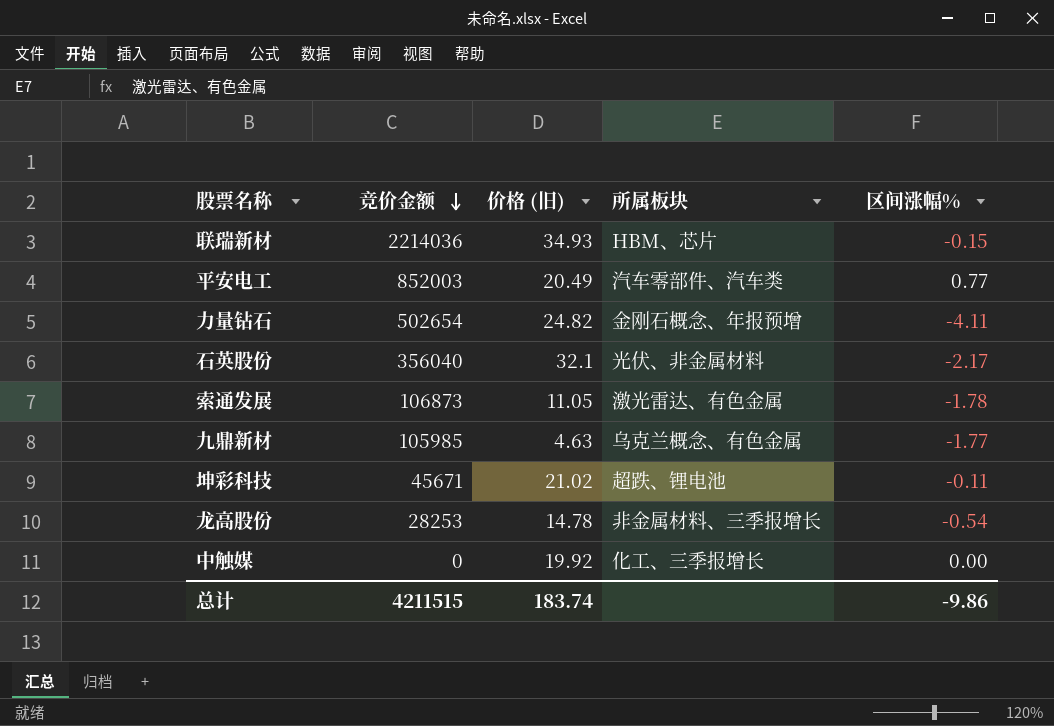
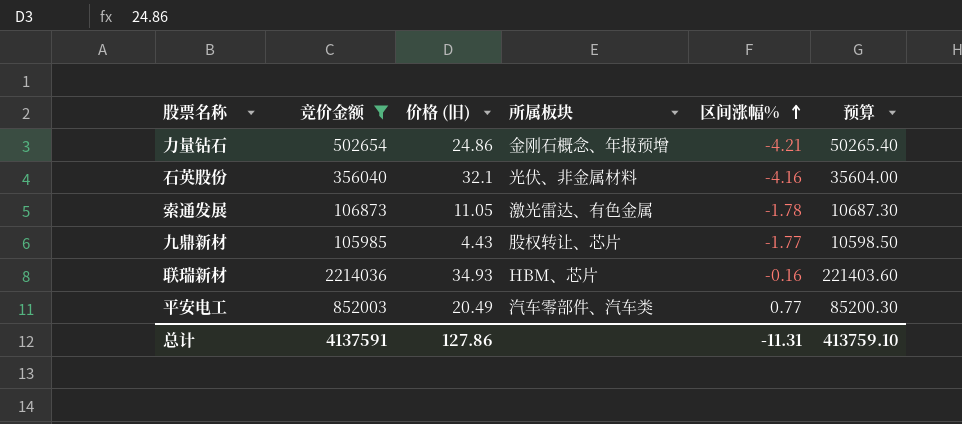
filter: none -> 竞价金额 >= 105985
row order: 竞价金额 descending -> 区间涨幅% ascending
column 预算 | formula: none -> [竞价金额] * 0.1
力量钻石 | 价格 (旧): 24.82 -> 24.86
力量钻石 | 区间涨幅%: -4.11 -> -4.21
石英股份 | 区间涨幅%: -2.17 -> -4.16
九鼎新材 | 价格 (旧): 4.63 -> 4.43
九鼎新材 | 所属板块: 乌克兰概念、有色金属 -> 股权转让、芯片
联瑞新材 | 区间涨幅%: -0.15 -> -0.16
总计 | 竞价金额: 4211515 -> 4137591
总计 | 价格 (旧): 183.74 -> 127.86
总计 | 区间涨幅%: -9.86 -> -11.31

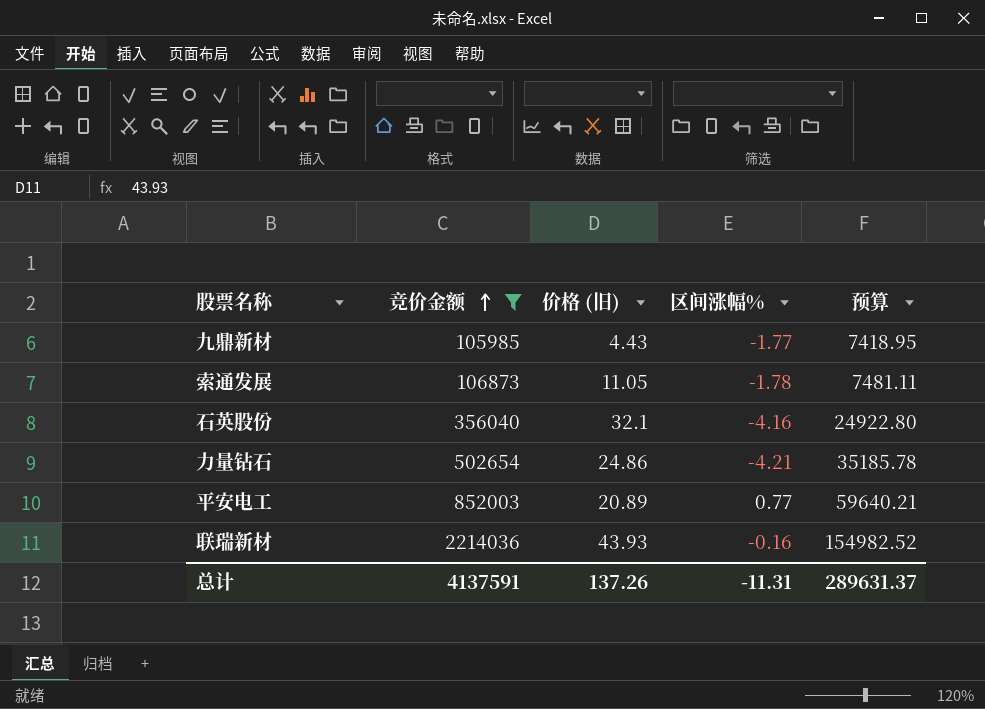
row order: 区间涨幅% ascending -> 竞价金额 ascending
column 所属板块 | position: 4 -> none
column 预算 | formula: [竞价金额] * 0.1 -> [竞价金额] * 0.07
平安电工 | 价格 (旧): 20.49 -> 20.89
联瑞新材 | 价格 (旧): 34.93 -> 43.93
总计 | 价格 (旧): 127.86 -> 137.26
总计 | 预算: 413759.10 -> 289631.37

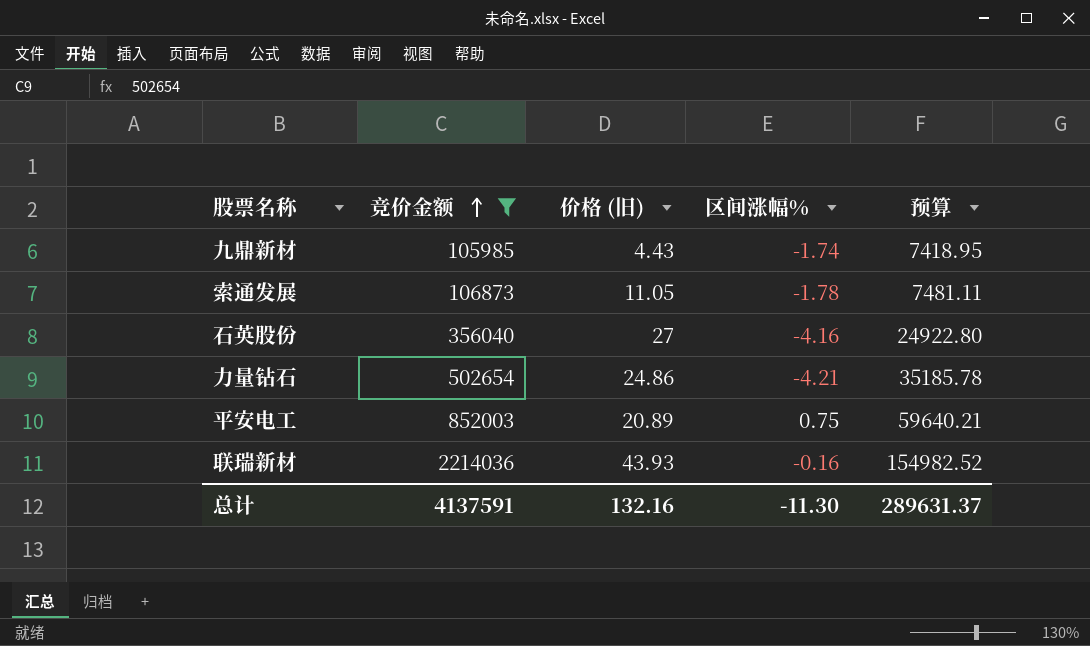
九鼎新材 | 区间涨幅%: -1.77 -> -1.74
石英股份 | 价格 (旧): 32.1 -> 27
平安电工 | 区间涨幅%: 0.77 -> 0.75
总计 | 价格 (旧): 137.26 -> 132.16
总计 | 区间涨幅%: -11.31 -> -11.30

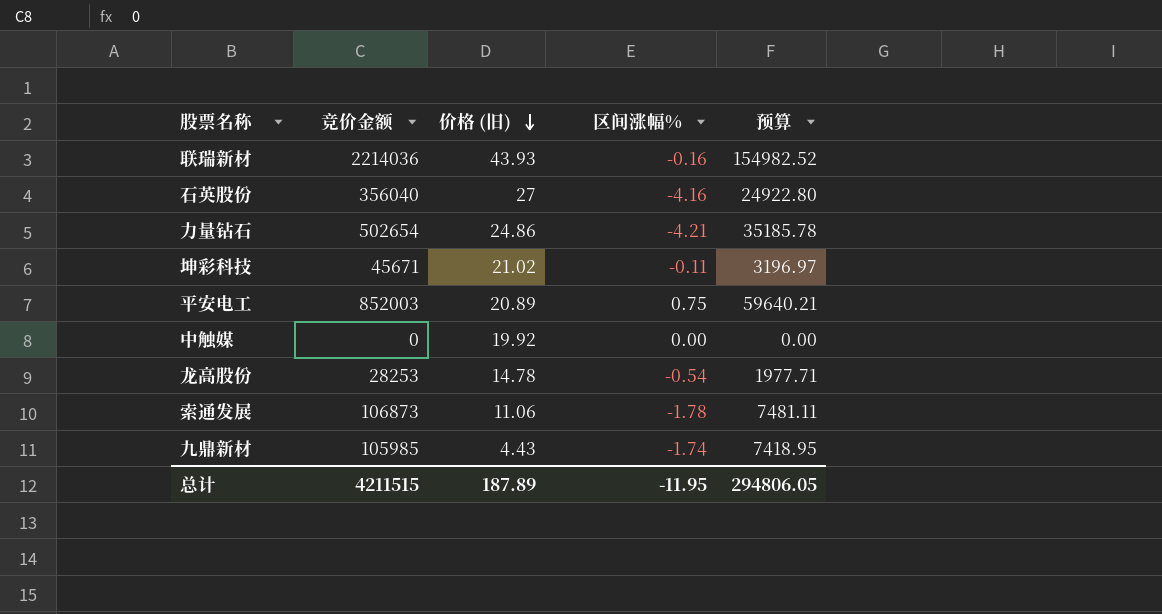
filter: 竞价金额 >= 105985 -> none
row order: 竞价金额 ascending -> 价格 (旧) descending
索通发展 | 价格 (旧): 11.05 -> 11.06
总计 | 竞价金额: 4137591 -> 4211515
总计 | 价格 (旧): 132.16 -> 187.89
总计 | 区间涨幅%: -11.30 -> -11.95
总计 | 预算: 289631.37 -> 294806.05

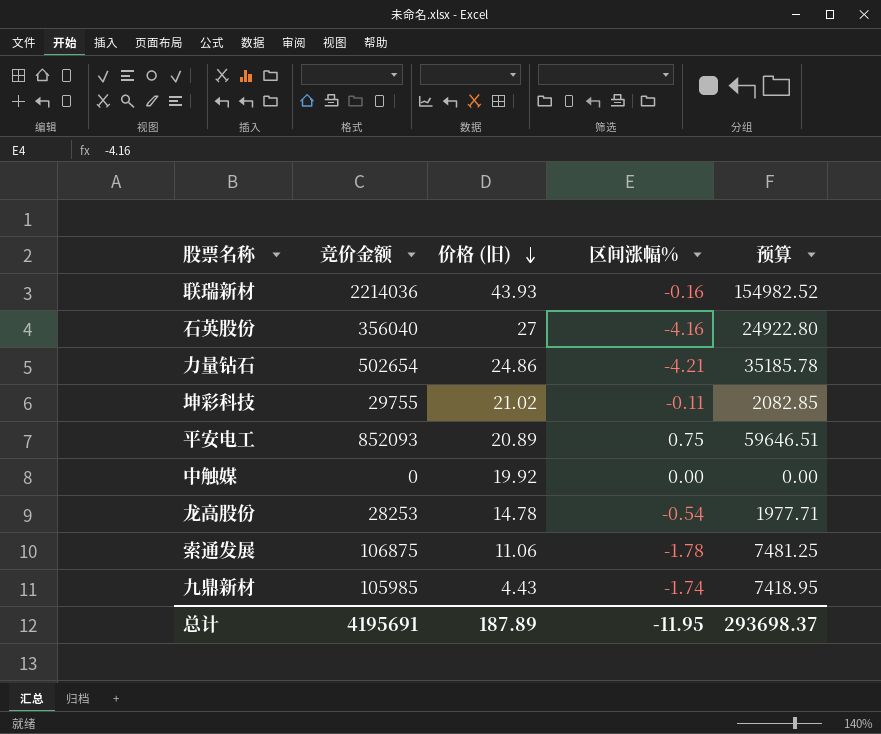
坤彩科技 | 竞价金额: 45671 -> 29755
坤彩科技 | 预算: 3196.97 -> 2082.85
平安电工 | 竞价金额: 852003 -> 852093
平安电工 | 预算: 59640.21 -> 59646.51
索通发展 | 竞价金额: 106873 -> 106875
索通发展 | 预算: 7481.11 -> 7481.25
总计 | 竞价金额: 4211515 -> 4195691
总计 | 预算: 294806.05 -> 293698.37

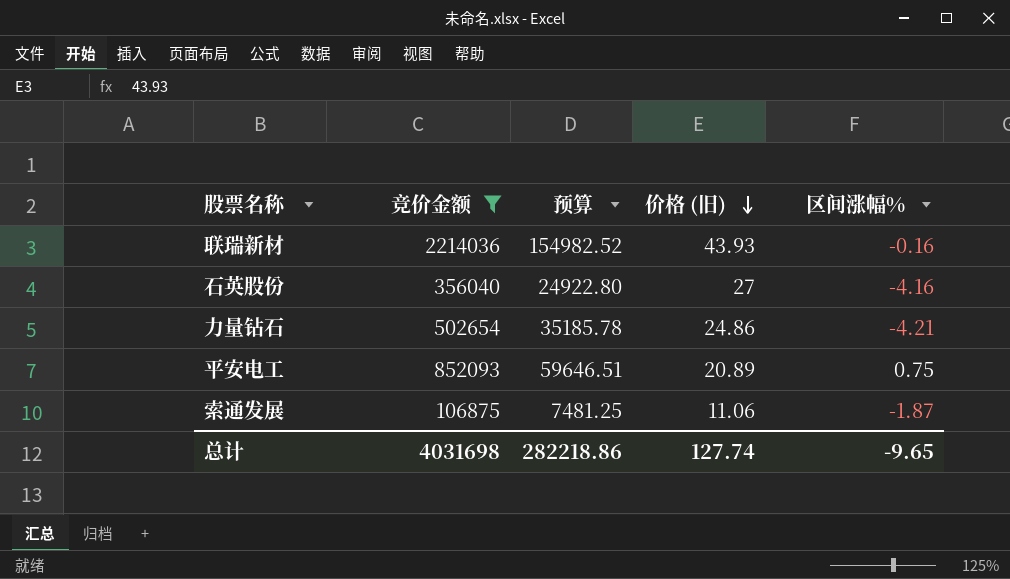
filter: none -> 竞价金额 >= 106875
column 预算 | position: 5 -> 3
索通发展 | 区间涨幅%: -1.78 -> -1.87
总计 | 竞价金额: 4195691 -> 4031698
总计 | 预算: 293698.37 -> 282218.86
总计 | 价格 (旧): 187.89 -> 127.74
总计 | 区间涨幅%: -11.95 -> -9.65

